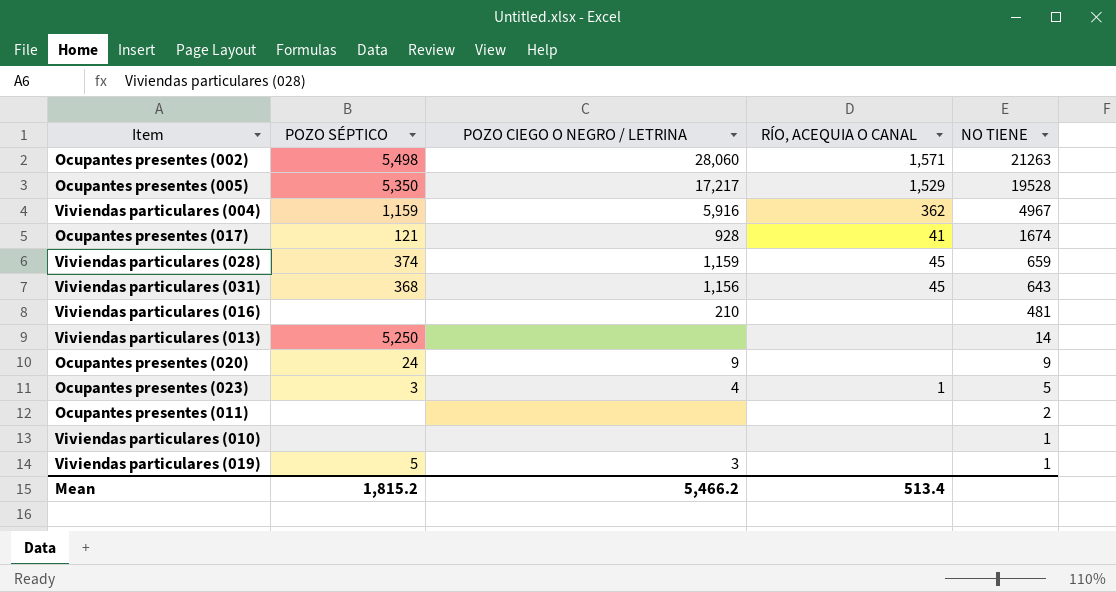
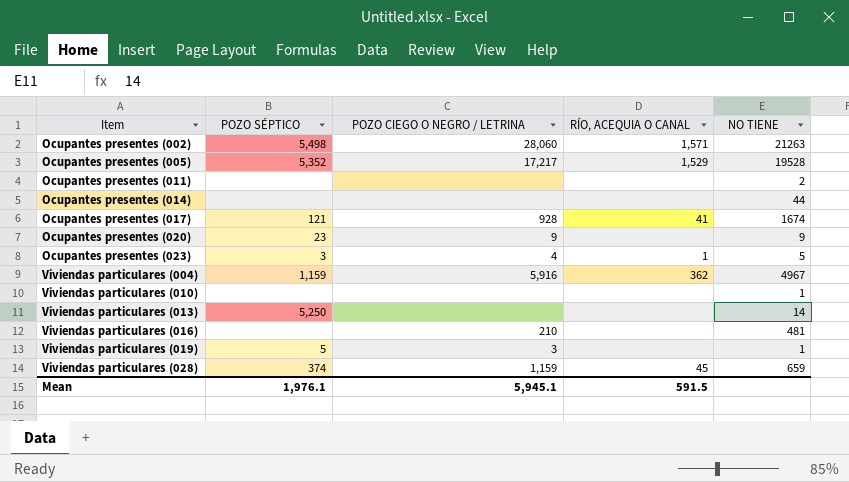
row order: NO TIENE descending -> Item ascending
row Viviendas particulares (031): 368 | 1,156 | 45 | 643 -> none
Ocupantes presentes (005) | POZO SÉPTICO: 5,350 -> 5,352
row Ocupantes presentes (014): none -> none | none | none | 44
Ocupantes presentes (020) | POZO SÉPTICO: 24 -> 23
Mean | POZO SÉPTICO: 1,815.2 -> 1,976.1
Mean | POZO CIEGO O NEGRO / LETRINA: 5,466.2 -> 5,945.1
Mean | RÍO, ACEQUIA O CANAL: 513.4 -> 591.5

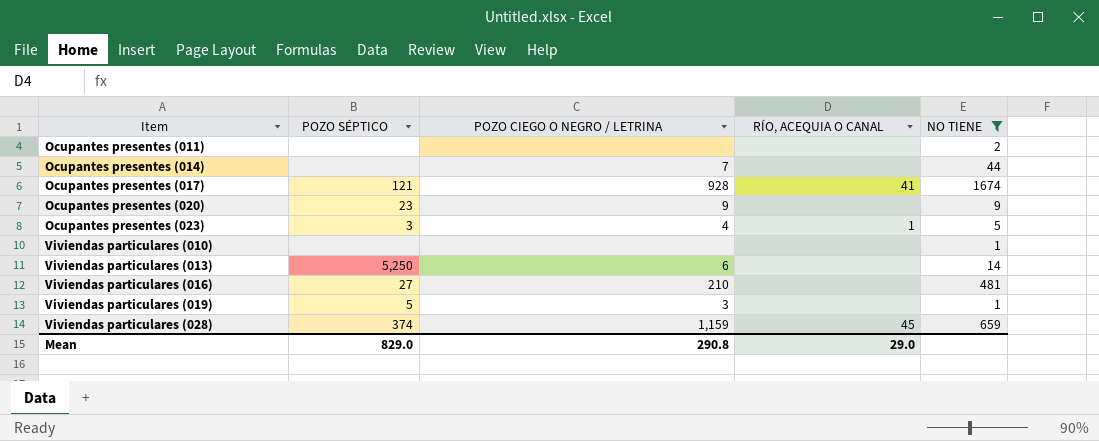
filter: none -> NO TIENE <= 1674
Ocupantes presentes (014) | POZO CIEGO O NEGRO / LETRINA: none -> 7
Viviendas particulares (013) | POZO CIEGO O NEGRO / LETRINA: none -> 6
Viviendas particulares (016) | POZO SÉPTICO: none -> 27
Mean | POZO SÉPTICO: 1,976.1 -> 829.0
Mean | POZO CIEGO O NEGRO / LETRINA: 5,945.1 -> 290.8
Mean | RÍO, ACEQUIA O CANAL: 591.5 -> 29.0

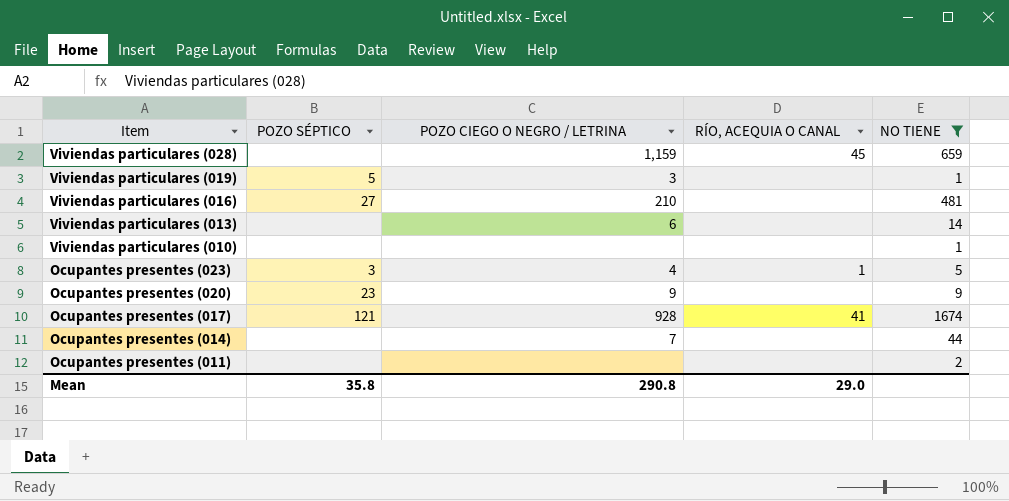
row order: Item ascending -> Item descending
Viviendas particulares (028) | POZO SÉPTICO: 374 -> none
Viviendas particulares (013) | POZO SÉPTICO: 5,250 -> none
Mean | POZO SÉPTICO: 829.0 -> 35.8

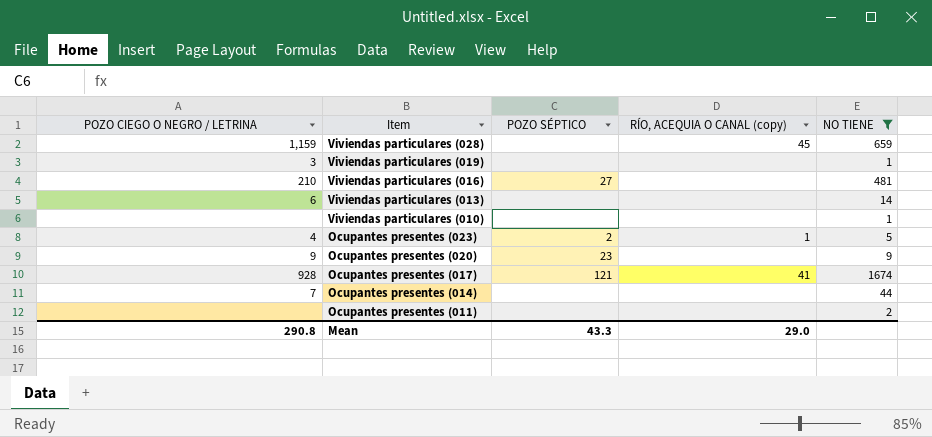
column POZO CIEGO O NEGRO / LETRINA | position: 3 -> 1
column name: RÍO, ACEQUIA O CANAL -> RÍO, ACEQUIA O CANAL (copy)
Viviendas particulares (019) | POZO SÉPTICO: 5 -> none
Ocupantes presentes (023) | POZO SÉPTICO: 3 -> 2
Mean | POZO SÉPTICO: 35.8 -> 43.3

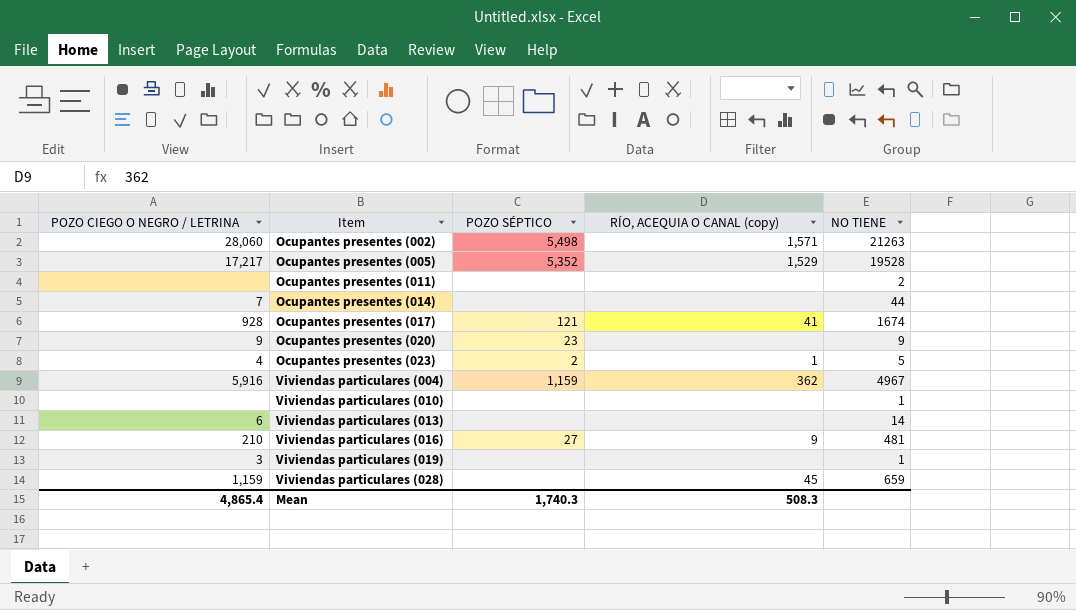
filter: NO TIENE <= 1674 -> none
row order: Item descending -> Item ascending
Viviendas particulares (016) | RÍO, ACEQUIA O CANAL (copy): none -> 9
Mean | POZO CIEGO O NEGRO / LETRINA: 290.8 -> 4,865.4
Mean | POZO SÉPTICO: 43.3 -> 1,740.3
Mean | RÍO, ACEQUIA O CANAL (copy): 29.0 -> 508.3

